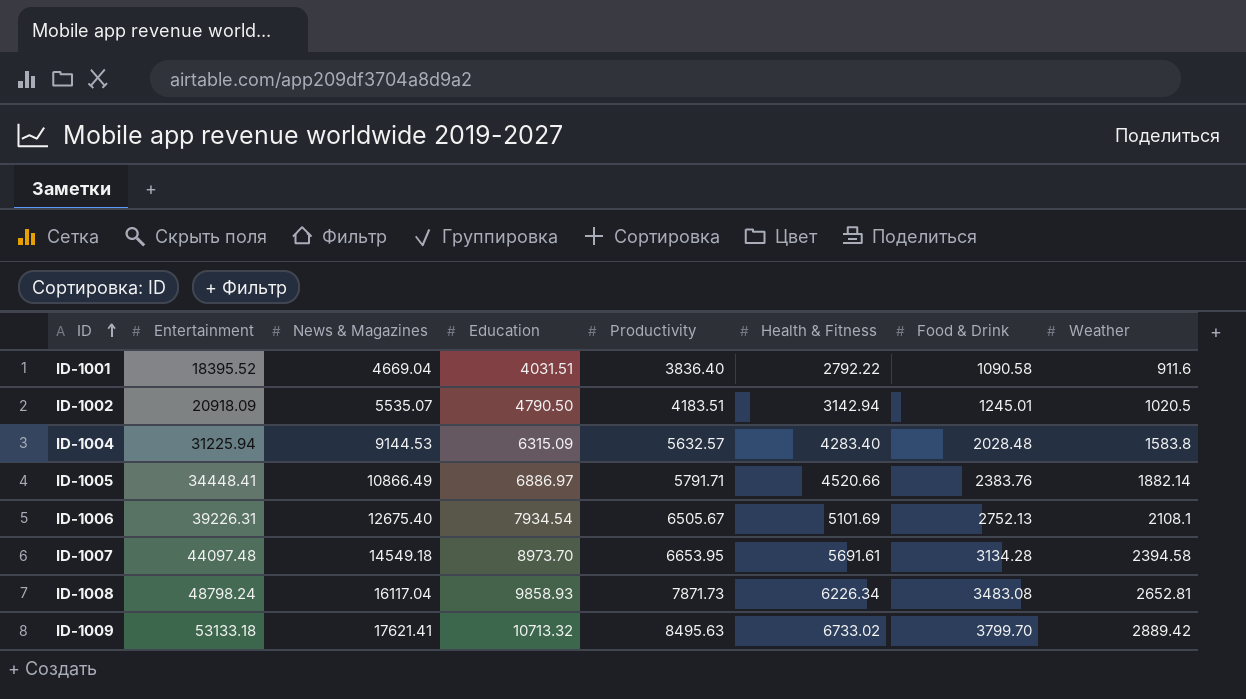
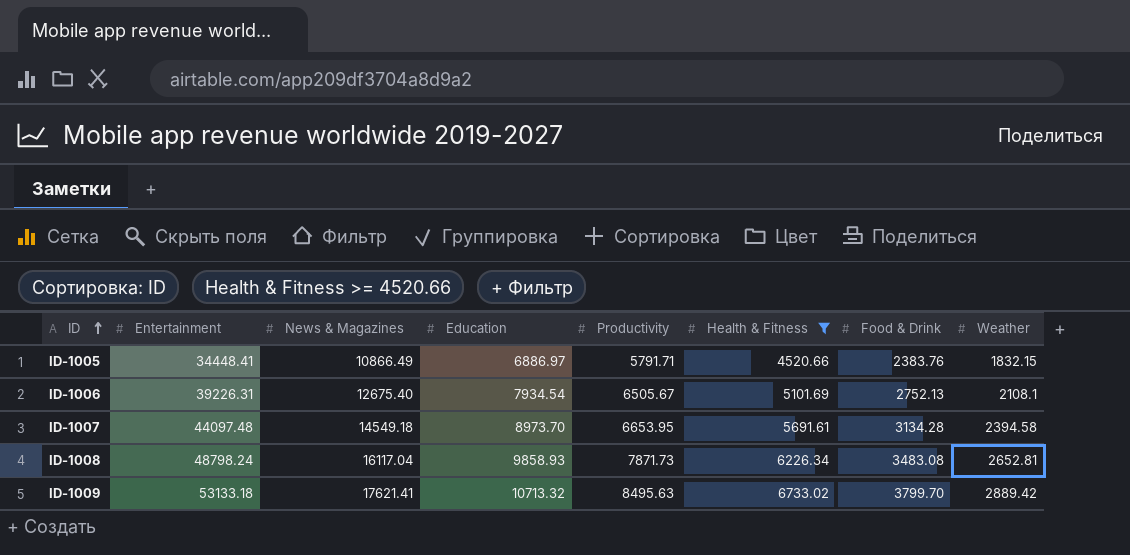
filter: none -> Health & Fitness >= 4520.66
ID-1005 | Weather: 1882.14 -> 1832.15

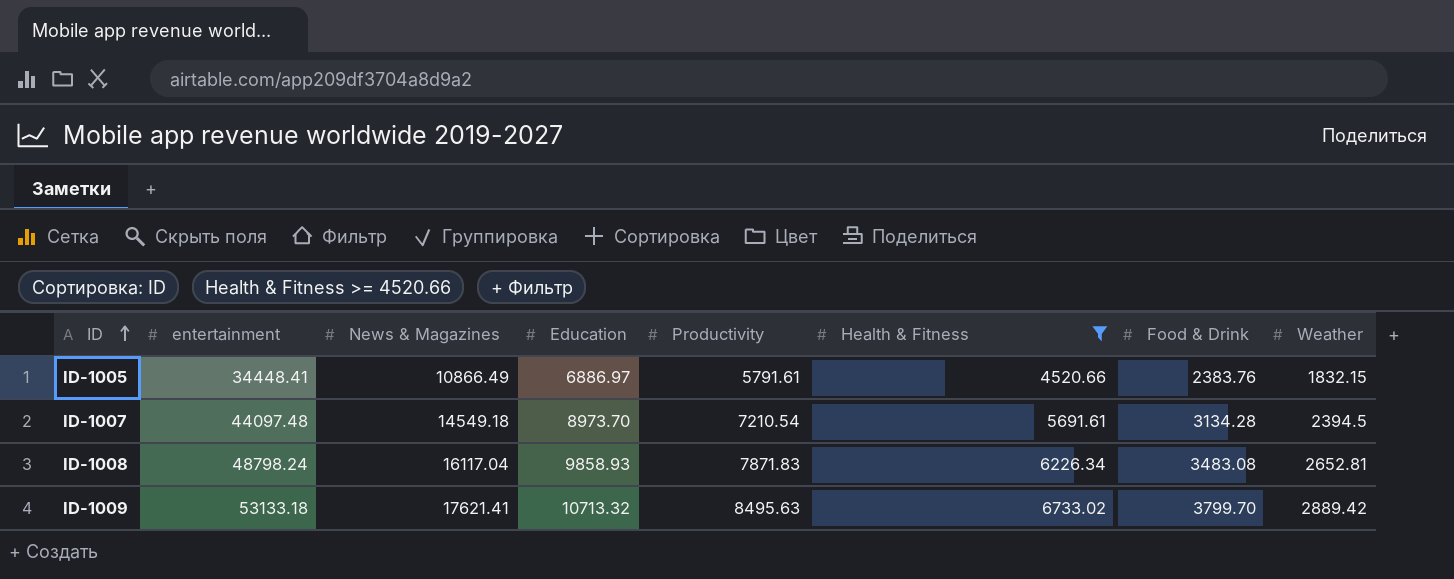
column name: Entertainment -> entertainment
row ID-1006: 39226.31 | 12675.40 | 7934.54 | 6505.67 | 5101.69 | 2752.13 | 2108.1 -> none
ID-1005 | Productivity: 5791.71 -> 5791.61
ID-1007 | Productivity: 6653.95 -> 7210.54
ID-1007 | Weather: 2394.58 -> 2394.5
ID-1008 | Productivity: 7871.73 -> 7871.83

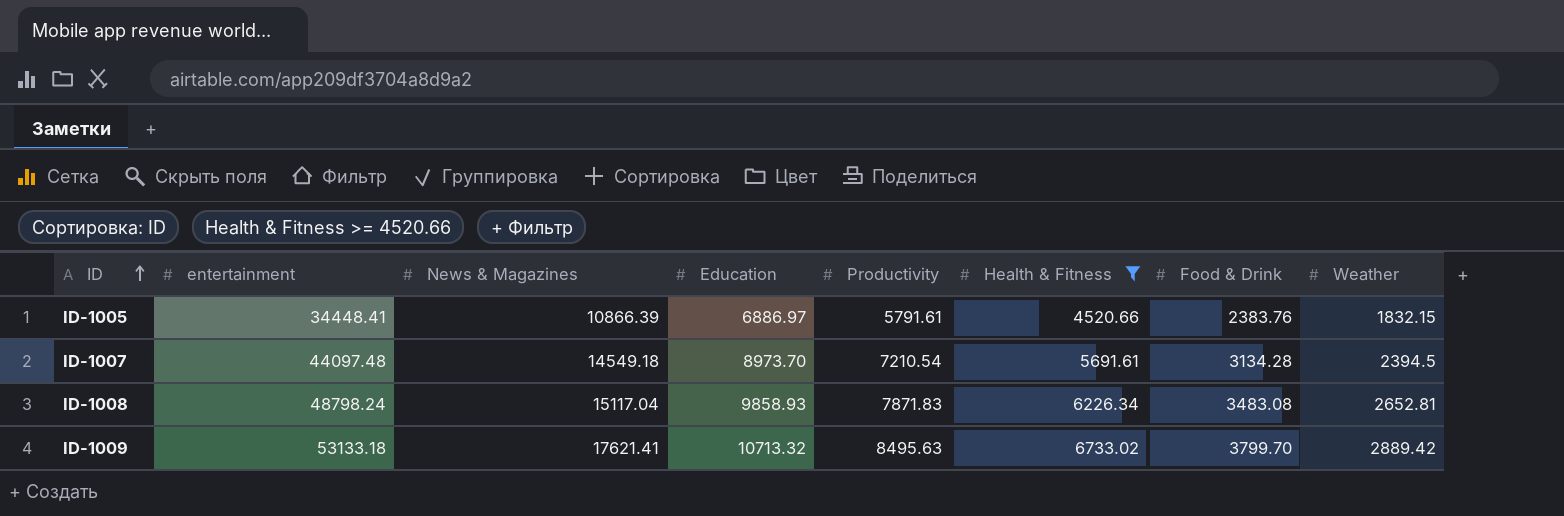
ID-1005 | News & Magazines: 10866.49 -> 10866.39
ID-1008 | News & Magazines: 16117.04 -> 15117.04

